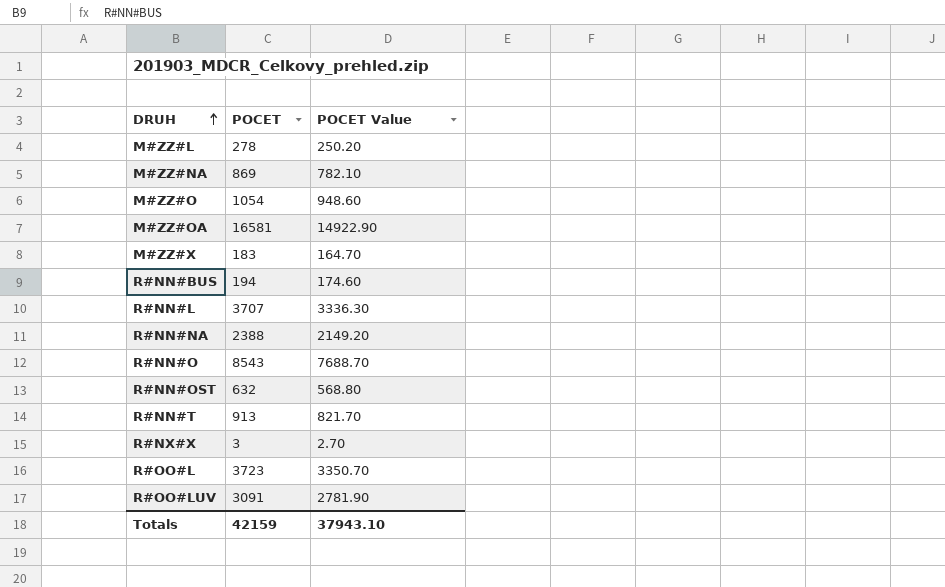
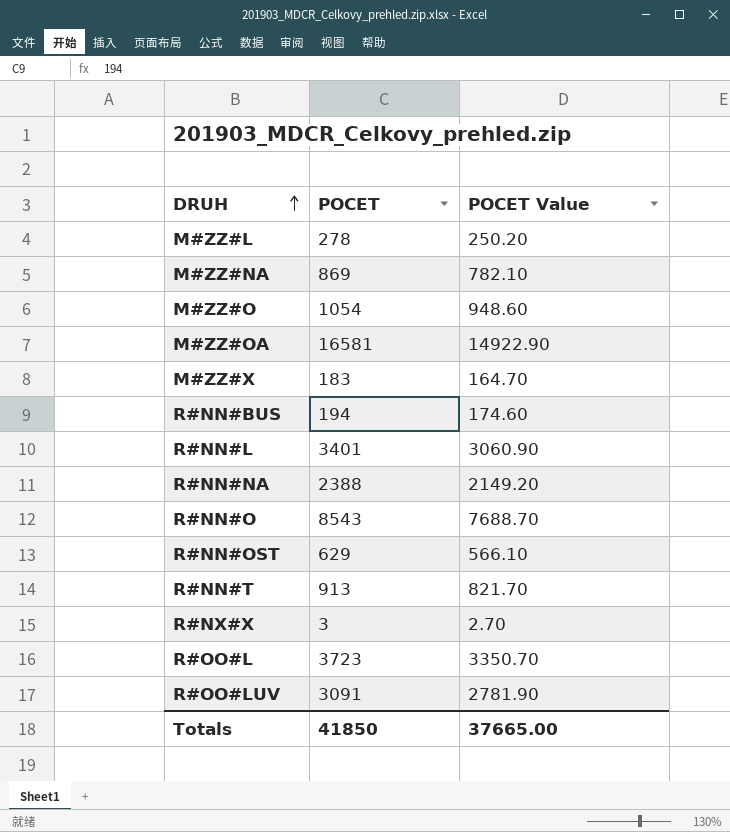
R#NN#L | POCET: 3707 -> 3401
R#NN#L | POCET Value: 3336.30 -> 3060.90
R#NN#OST | POCET: 632 -> 629
R#NN#OST | POCET Value: 568.80 -> 566.10
Totals | POCET: 42159 -> 41850
Totals | POCET Value: 37943.10 -> 37665.00

